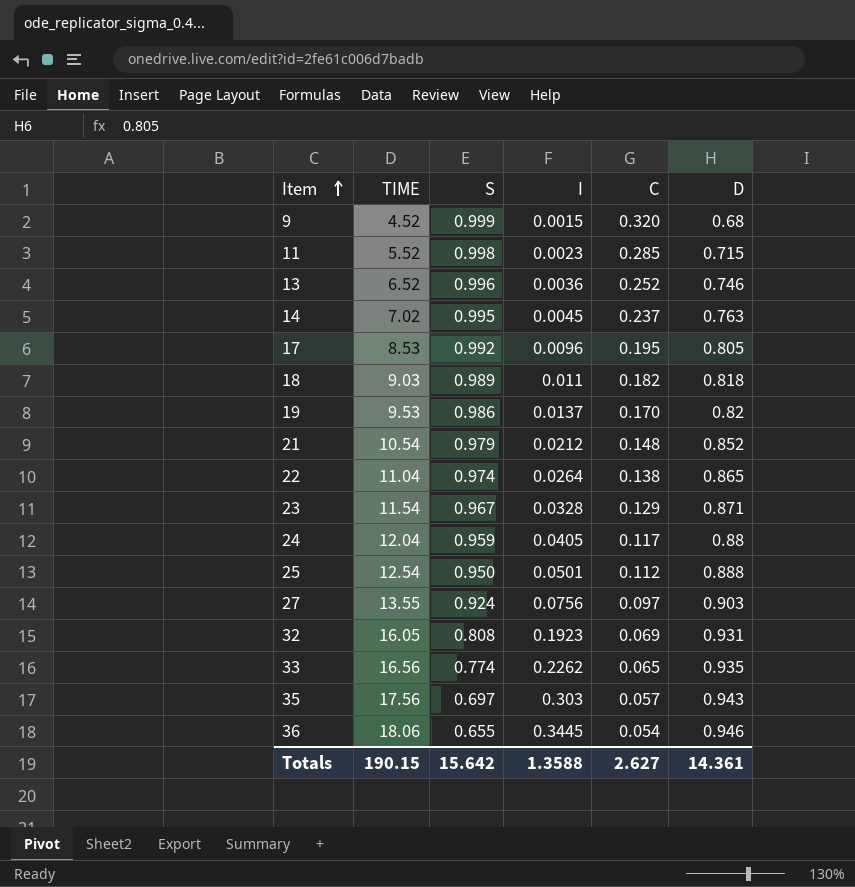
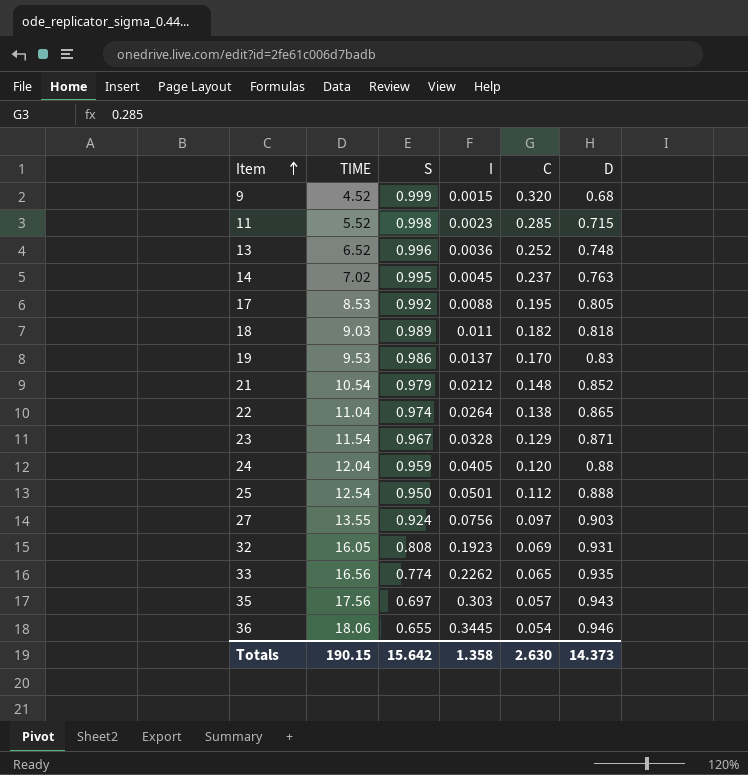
13 | D: 0.746 -> 0.748
17 | I: 0.0096 -> 0.0088
19 | D: 0.82 -> 0.83
24 | C: 0.117 -> 0.120
Totals | I: 1.3588 -> 1.358
Totals | C: 2.627 -> 2.630
Totals | D: 14.361 -> 14.373

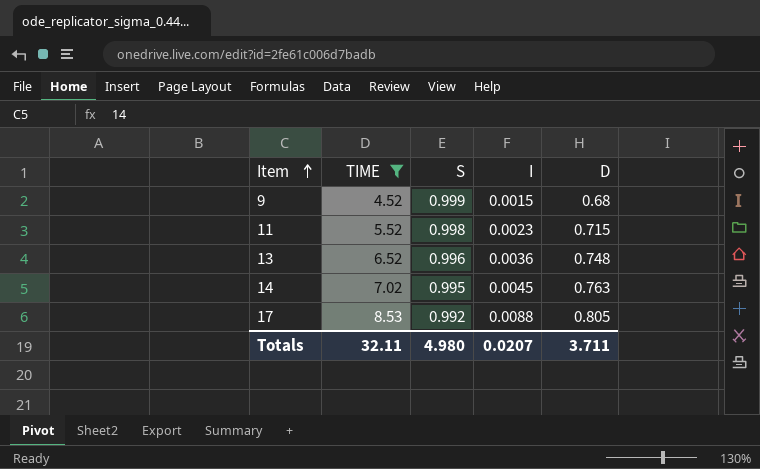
filter: none -> TIME <= 8.53
column C | position: 5 -> none
Totals | TIME: 190.15 -> 32.11
Totals | S: 15.642 -> 4.980
Totals | I: 1.358 -> 0.0207
Totals | D: 14.373 -> 3.711

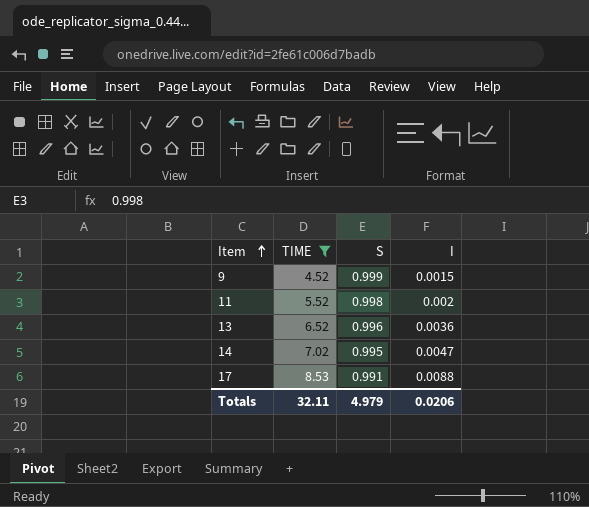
column D | position: 5 -> none
11 | I: 0.0023 -> 0.002
14 | I: 0.0045 -> 0.0047
17 | S: 0.992 -> 0.991
Totals | S: 4.980 -> 4.979
Totals | I: 0.0207 -> 0.0206

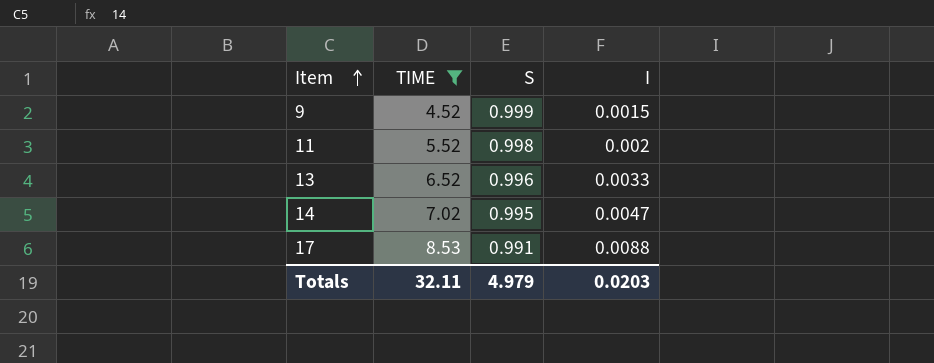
13 | I: 0.0036 -> 0.0033
Totals | I: 0.0206 -> 0.0203

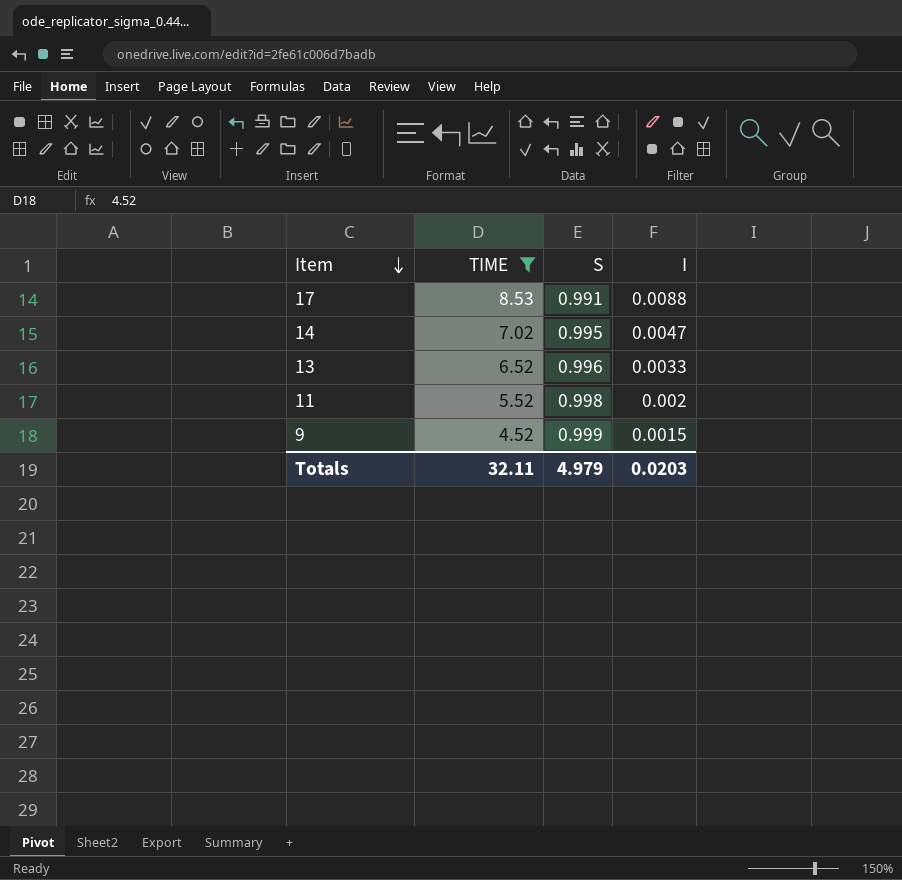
row order: Item ascending -> Item descending

